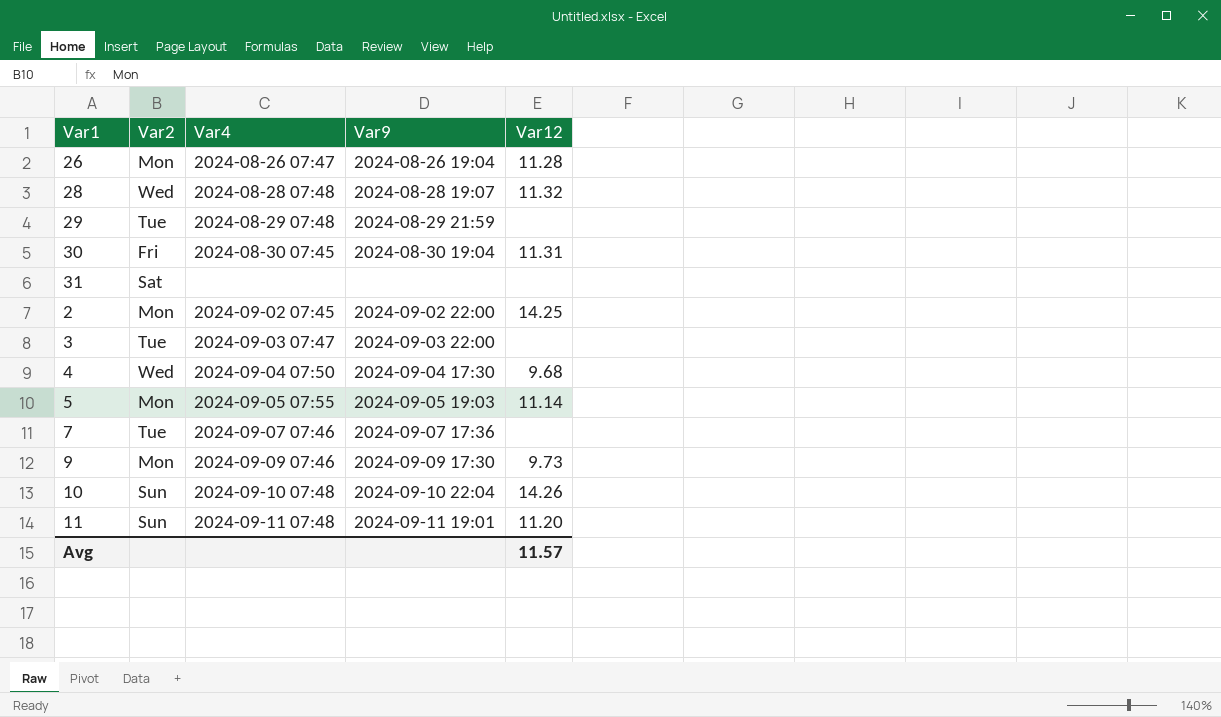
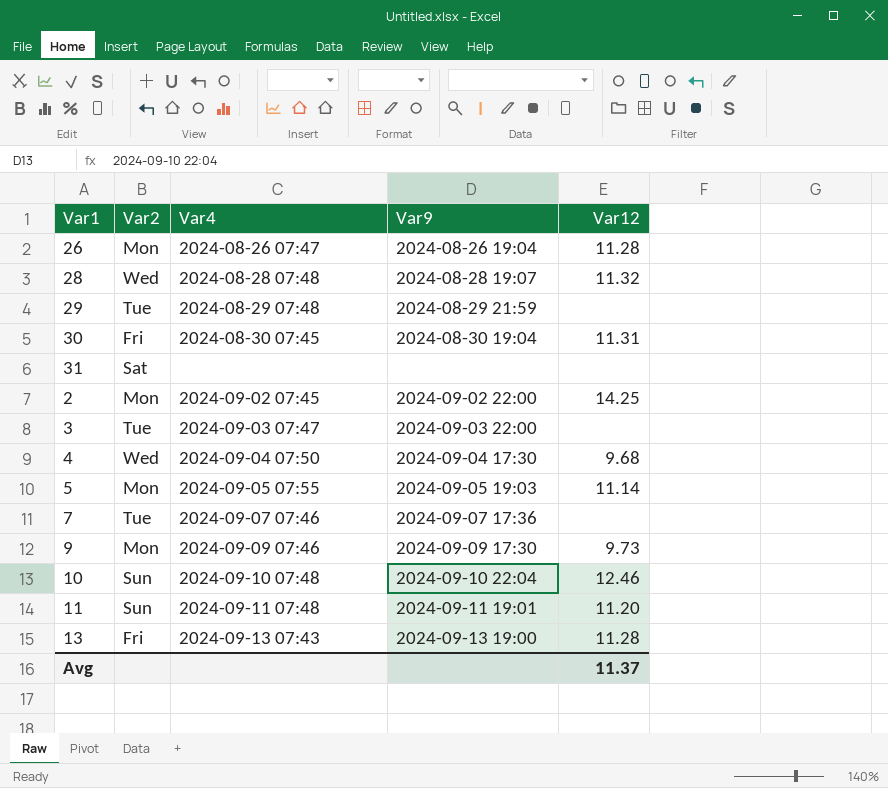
10 | Var12: 14.26 -> 12.46
row 13: none -> Fri | 2024-09-13 07:43 | 2024-09-13 19:00 | 11.28
Avg | Var12: 11.57 -> 11.37

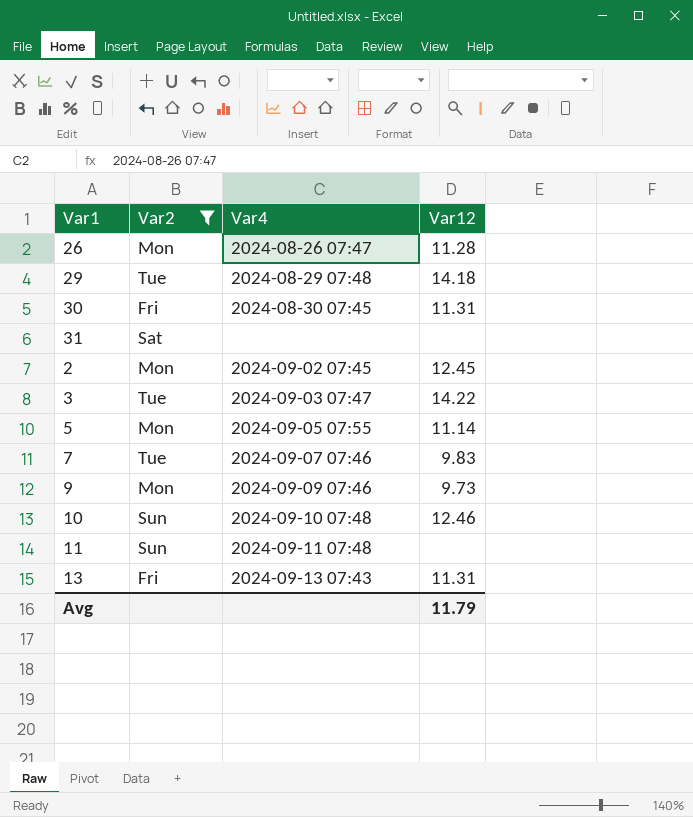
filter: none -> Var2 != Wed
column Var9 | position: 4 -> none
29 | Var12: none -> 14.18
2 | Var12: 14.25 -> 12.45
3 | Var12: none -> 14.22
7 | Var12: none -> 9.83
11 | Var12: 11.20 -> none
13 | Var12: 11.28 -> 11.31
Avg | Var12: 11.37 -> 11.79

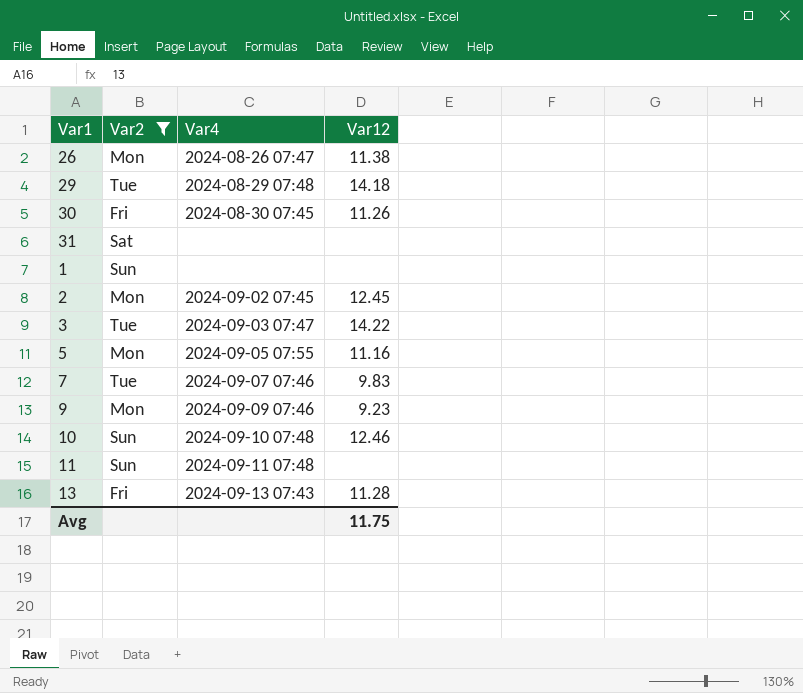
26 | Var12: 11.28 -> 11.38
30 | Var12: 11.31 -> 11.26
row 1: none -> Sun | none | none
5 | Var12: 11.14 -> 11.16
9 | Var12: 9.73 -> 9.23
13 | Var12: 11.31 -> 11.28
Avg | Var12: 11.79 -> 11.75

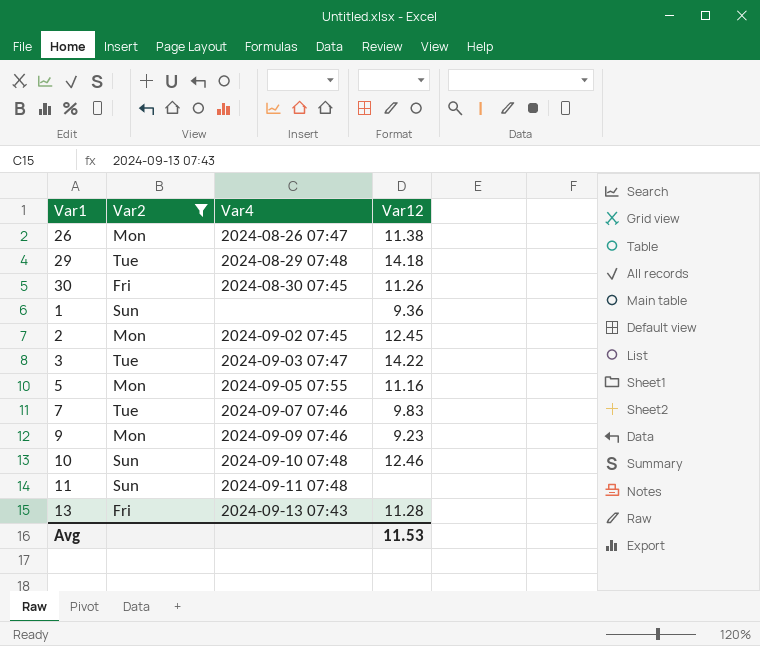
row 31: Sat | none | none -> none
1 | Var12: none -> 9.36
Avg | Var12: 11.75 -> 11.53

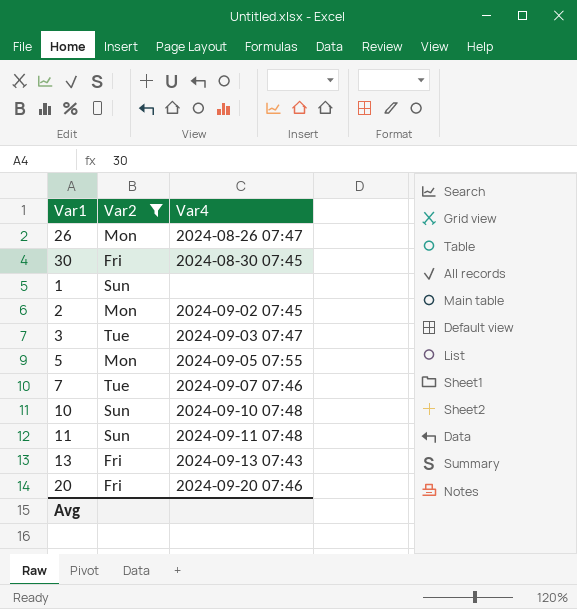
column Var12 | position: 4 -> none
row 29: Tue | 2024-08-29 07:48 | 14.18 -> none
row 9: Mon | 2024-09-09 07:46 | 9.23 -> none
row 20: none -> Fri | 2024-09-20 07:46

